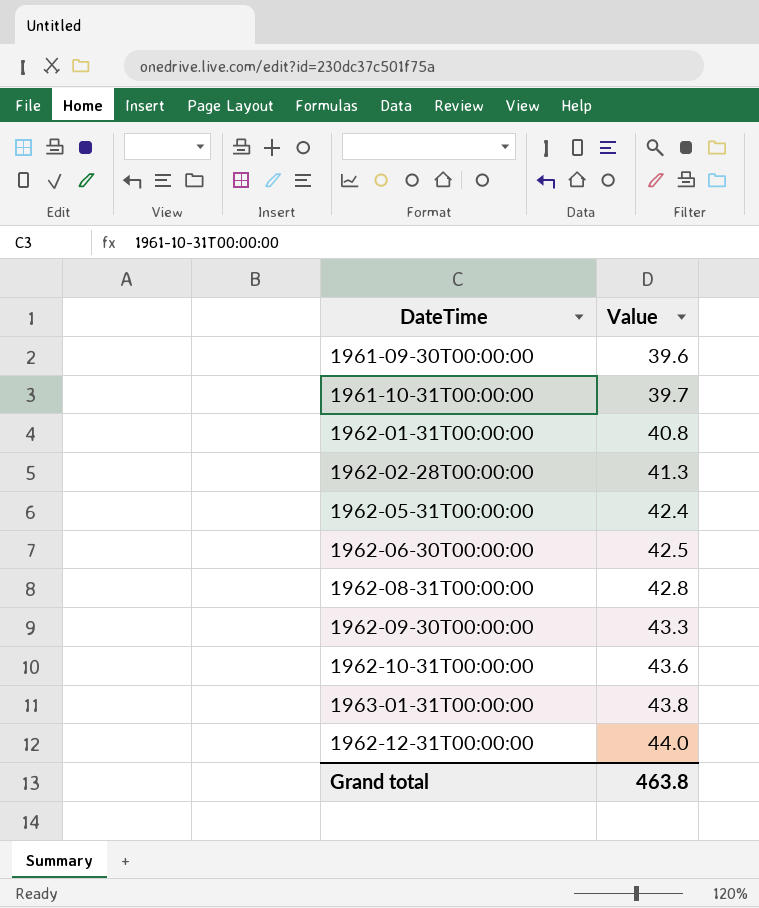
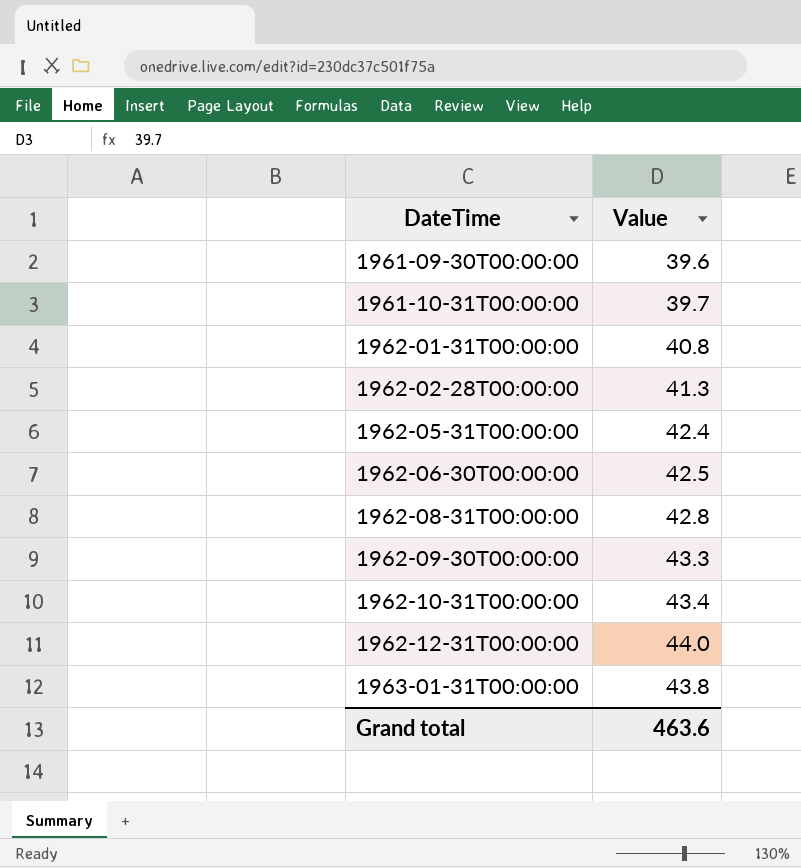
row order: Value ascending -> DateTime ascending
1962-10-31T00:00:00 | Value: 43.6 -> 43.4
Grand total | Value: 463.8 -> 463.6

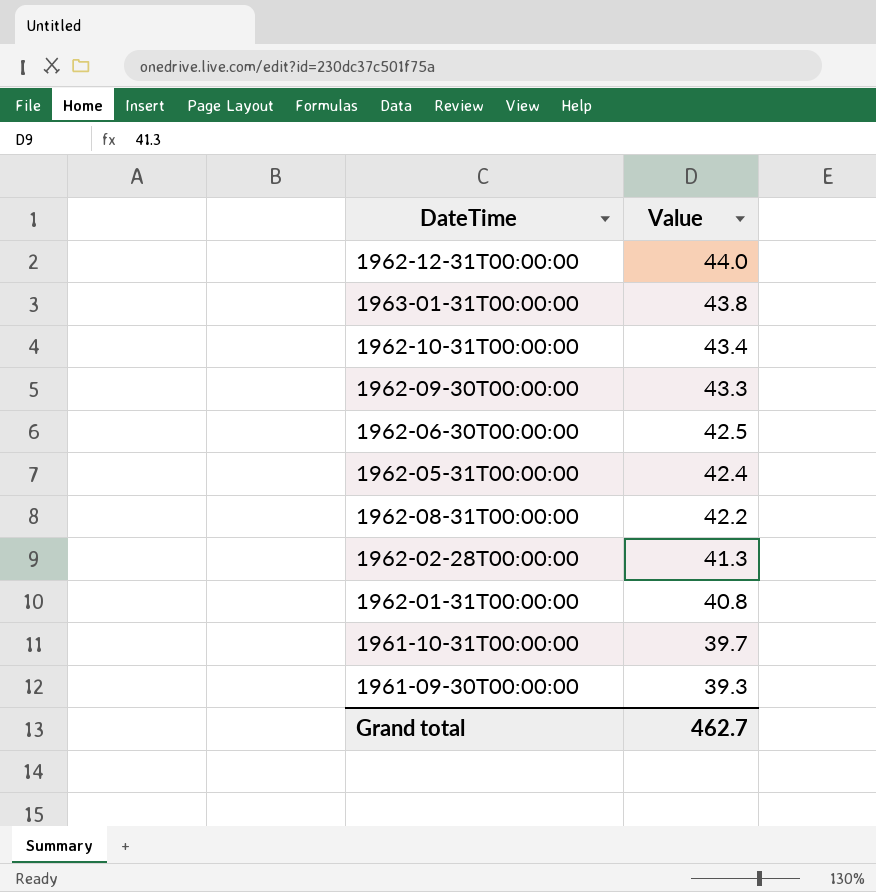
row order: DateTime ascending -> Value descending
1962-08-31T00:00:00 | Value: 42.8 -> 42.2
1961-09-30T00:00:00 | Value: 39.6 -> 39.3
Grand total | Value: 463.6 -> 462.7

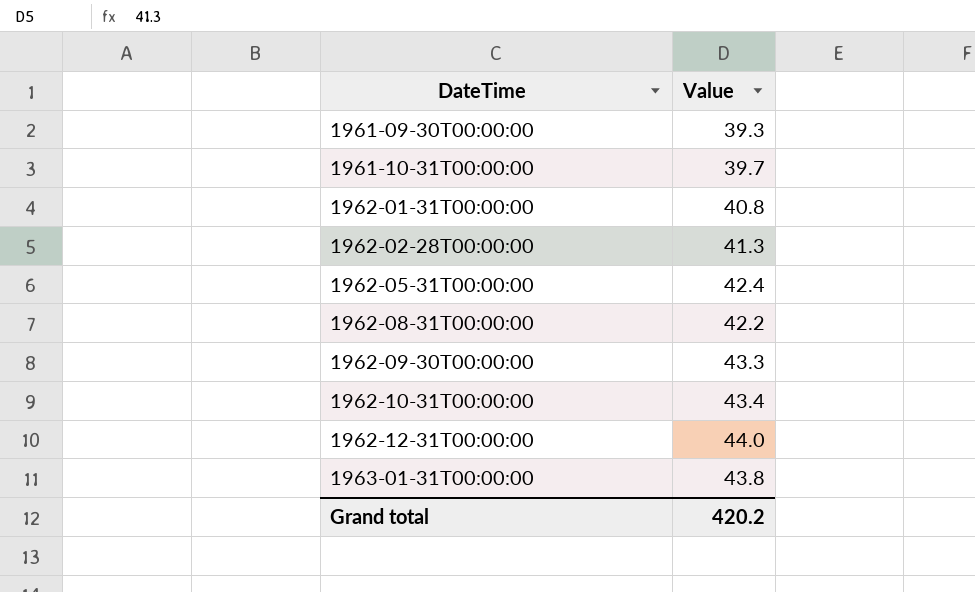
row order: Value descending -> DateTime ascending
row 1962-06-30T00:00:00: 42.5 -> none
Grand total | Value: 462.7 -> 420.2

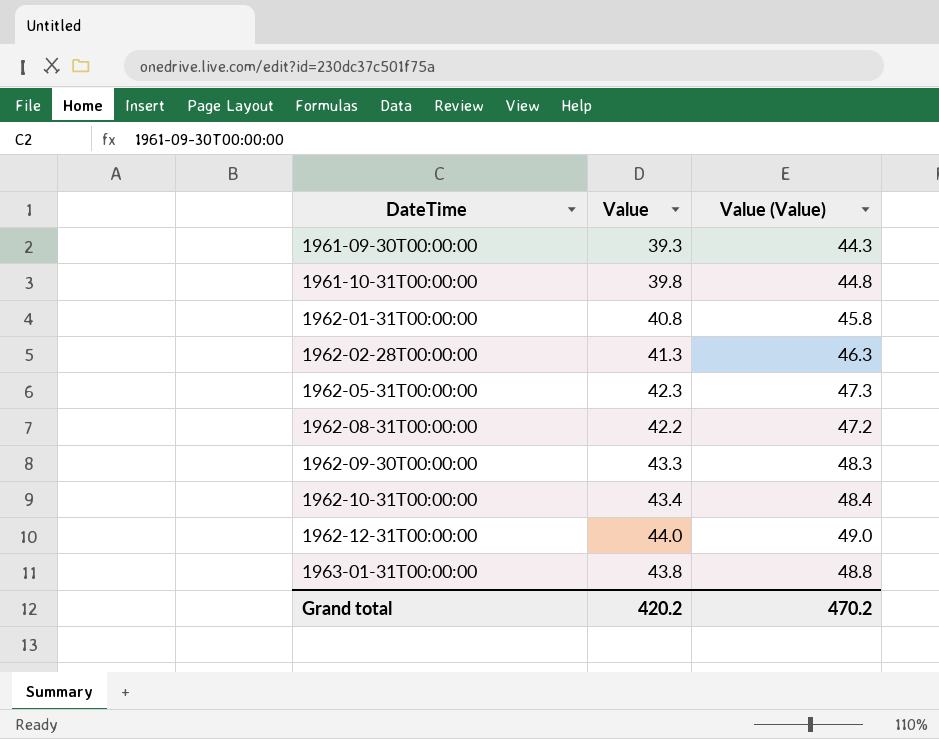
column Value (Value) | formula: none -> [Value] + 5
1961-10-31T00:00:00 | Value: 39.7 -> 39.8
1962-05-31T00:00:00 | Value: 42.4 -> 42.3

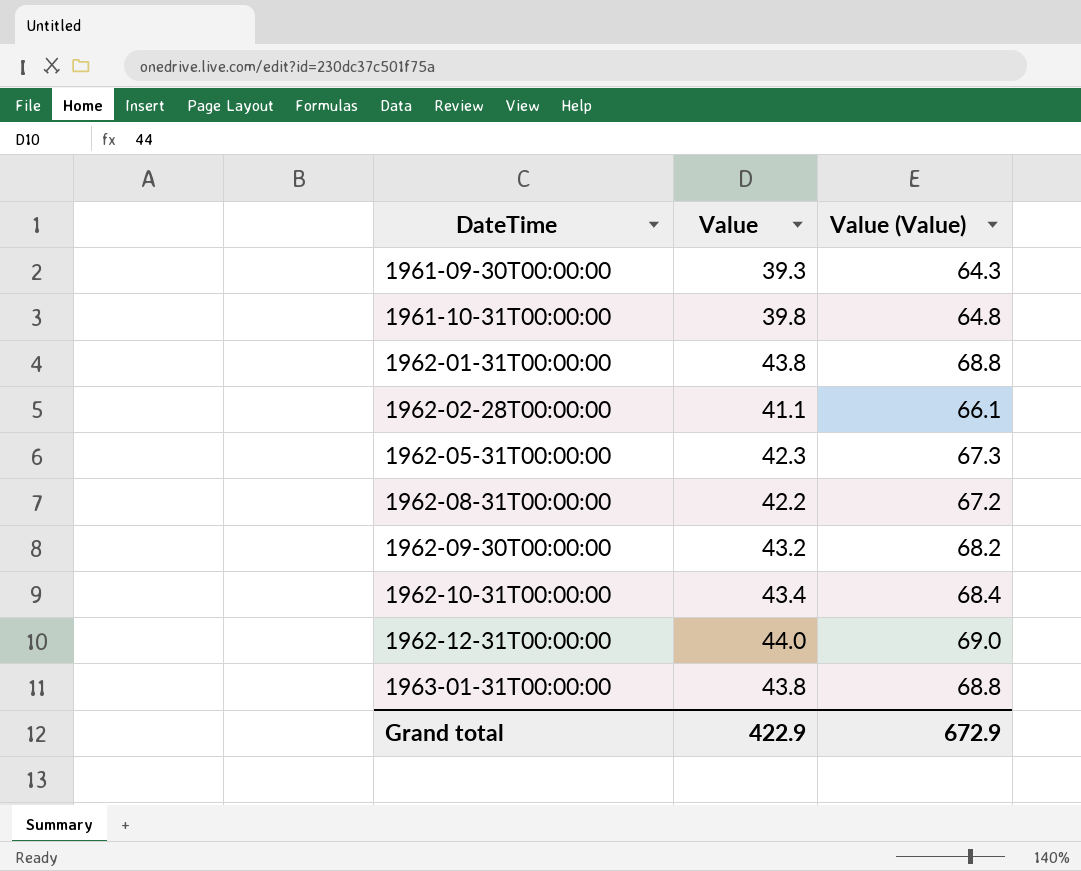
column Value (Value) | formula: [Value] + 5 -> [Value] + 25
1962-01-31T00:00:00 | Value: 40.8 -> 43.8
1962-02-28T00:00:00 | Value: 41.3 -> 41.1
1962-09-30T00:00:00 | Value: 43.3 -> 43.2
Grand total | Value: 420.2 -> 422.9
Grand total | Value (Value): 470.2 -> 672.9

